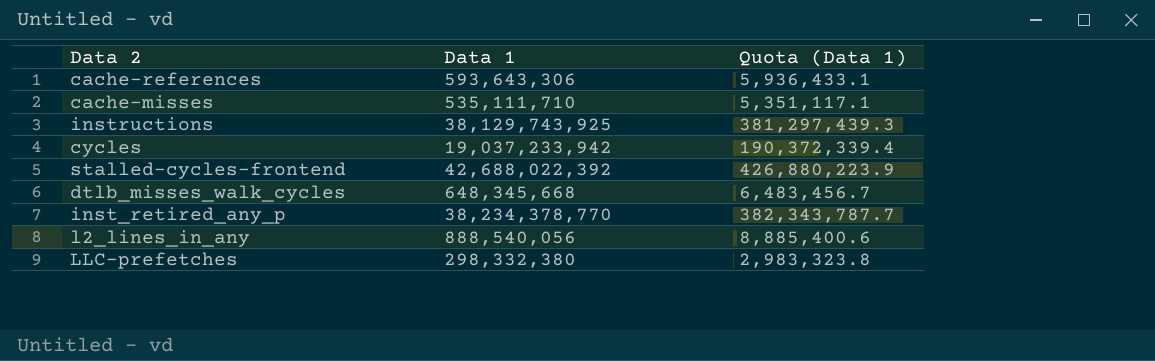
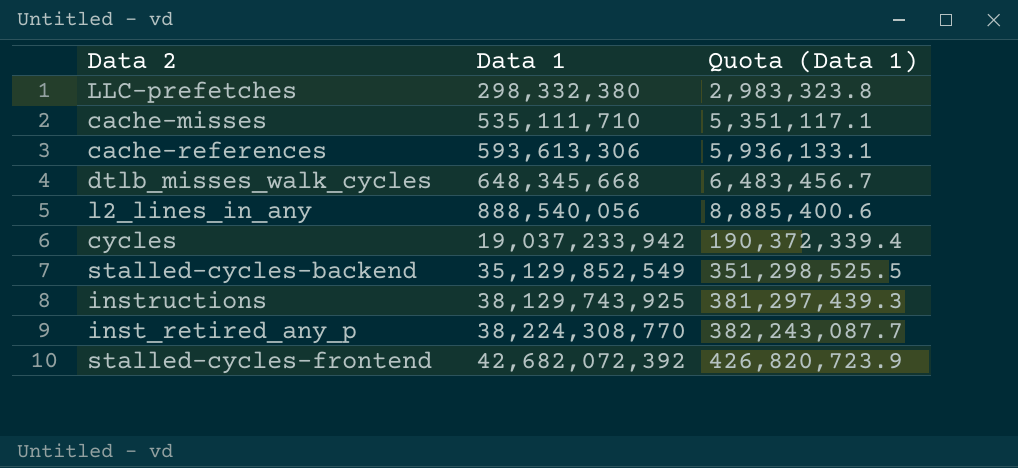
row order: none -> Data 1 ascending
cache-references | Data 1: 593,643,306 -> 593,613,306
cache-references | Quota (Data 1): 5,936,433.1 -> 5,936,133.1
row stalled-cycles-backend: none -> 35,129,852,549 | 351,298,525.5
inst_retired_any_p | Data 1: 38,234,378,770 -> 38,224,308,770
inst_retired_any_p | Quota (Data 1): 382,343,787.7 -> 382,243,087.7
stalled-cycles-frontend | Data 1: 42,688,022,392 -> 42,682,072,392
stalled-cycles-frontend | Quota (Data 1): 426,880,223.9 -> 426,820,723.9

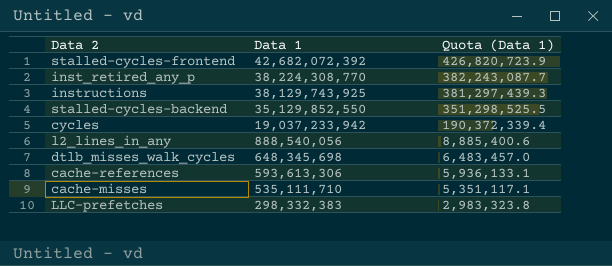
row order: Data 1 ascending -> Data 1 descending
stalled-cycles-backend | Data 1: 35,129,852,549 -> 35,129,852,550
dtlb_misses_walk_cycles | Data 1: 648,345,668 -> 648,345,698
dtlb_misses_walk_cycles | Quota (Data 1): 6,483,456.7 -> 6,483,457.0
LLC-prefetches | Data 1: 298,332,380 -> 298,332,383

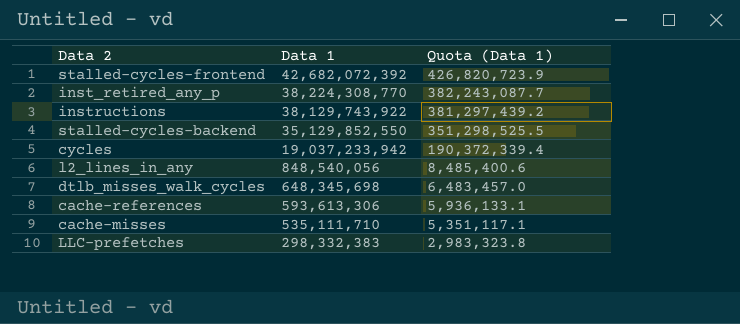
instructions | Data 1: 38,129,743,925 -> 38,129,743,922
instructions | Quota (Data 1): 381,297,439.3 -> 381,297,439.2
l2_lines_in_any | Data 1: 888,540,056 -> 848,540,056
l2_lines_in_any | Quota (Data 1): 8,885,400.6 -> 8,485,400.6

